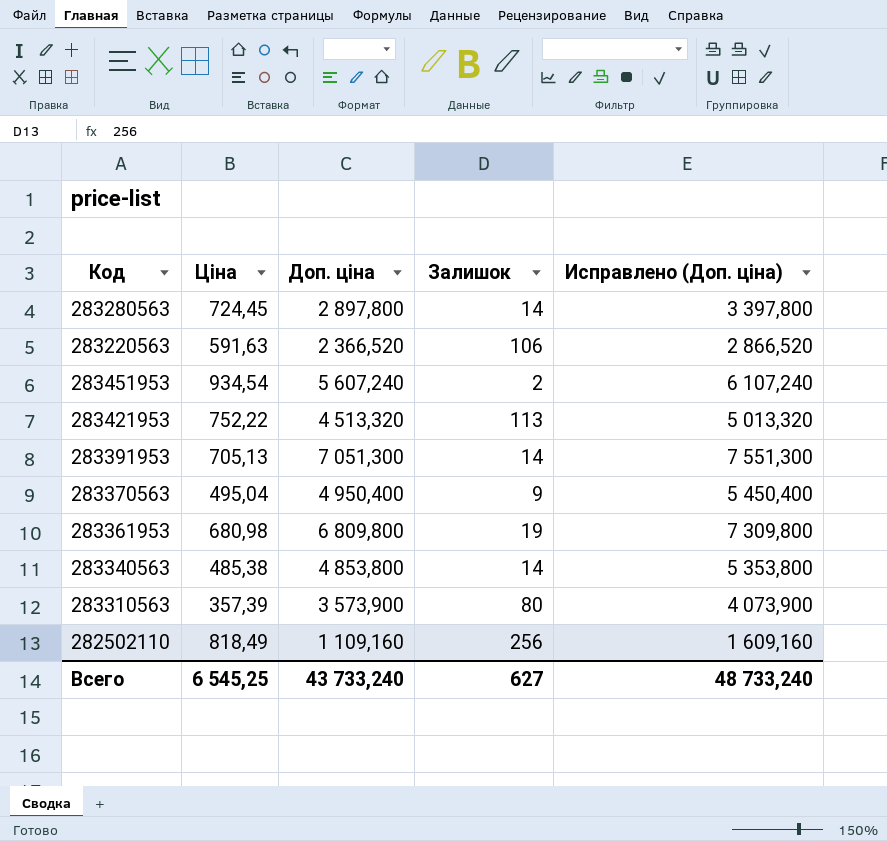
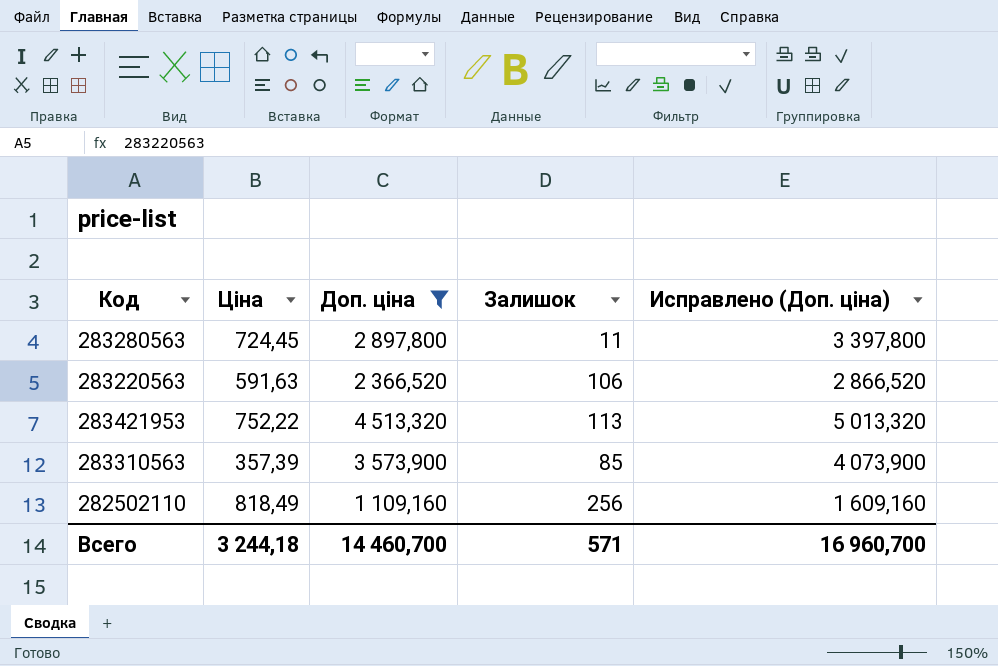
filter: none -> Доп. ціна <= 4 513,320
283280563 | Залишок: 14 -> 11
283310563 | Залишок: 80 -> 85
Всего | Ціна: 6 545,25 -> 3 244,18
Всего | Доп. ціна: 43 733,240 -> 14 460,700
Всего | Залишок: 627 -> 571
Всего | Исправлено (Доп. ціна): 48 733,240 -> 16 960,700

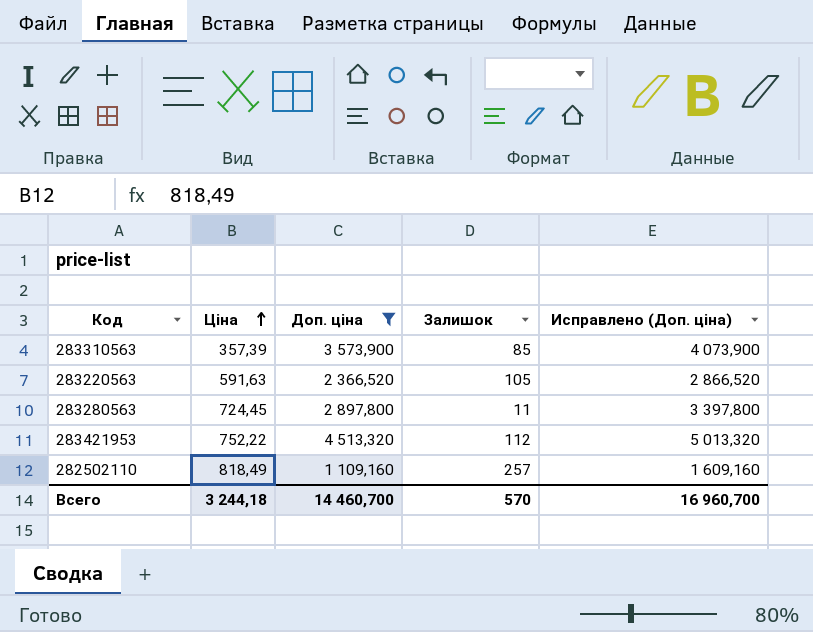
row order: none -> Ціна ascending
283220563 | Залишок: 106 -> 105
283421953 | Залишок: 113 -> 112
282502110 | Залишок: 256 -> 257
Всего | Залишок: 571 -> 570

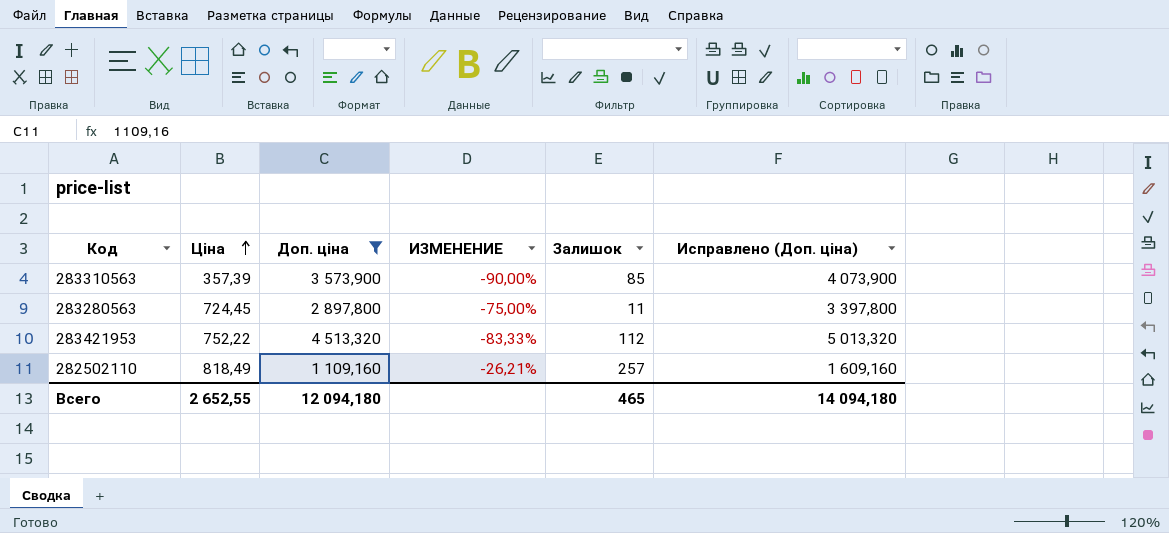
column ИЗМЕНЕНИЕ | formula: none -> ([Ціна] - [Доп. ціна]) / [Доп. ціна]
row 283220563: 591,63 | 2 366,520 | 105 | 2 866,520 -> none
Всего | Ціна: 3 244,18 -> 2 652,55
Всего | Доп. ціна: 14 460,700 -> 12 094,180
Всего | Залишок: 570 -> 465
Всего | Исправлено (Доп. ціна): 16 960,700 -> 14 094,180

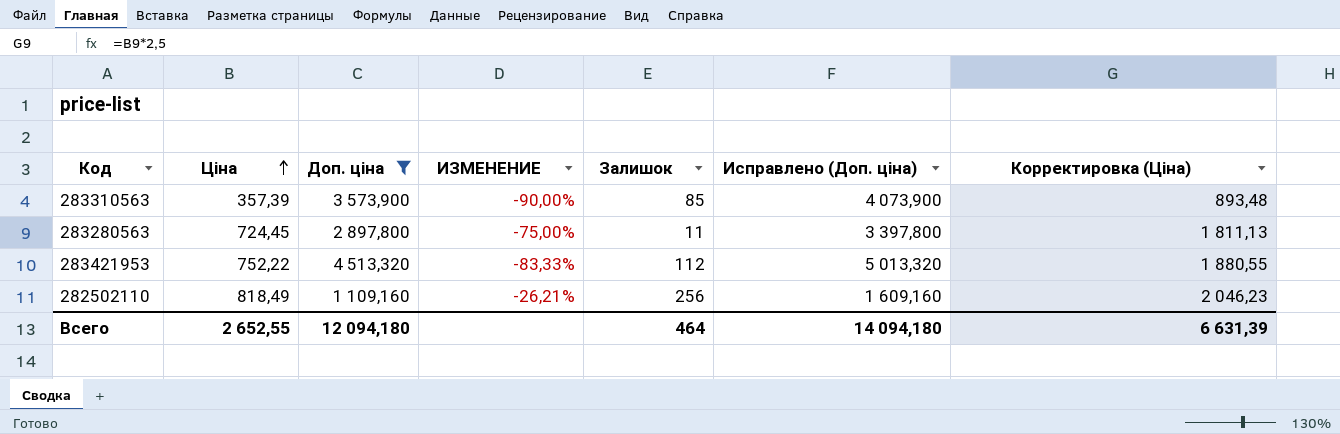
column Корректировка (Ціна) | formula: none -> [Ціна] * 2,5
282502110 | Залишок: 257 -> 256
Всего | Залишок: 465 -> 464

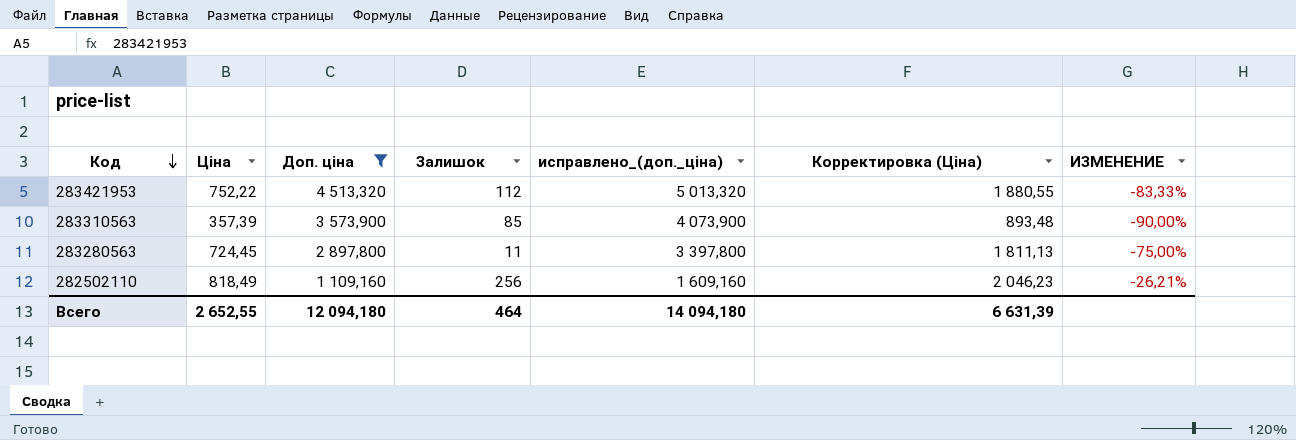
row order: Ціна ascending -> Код descending
column name: Исправлено (Доп. ціна) -> исправлено_(доп._ціна)
column ИЗМЕНЕНИЕ | position: 4 -> 7

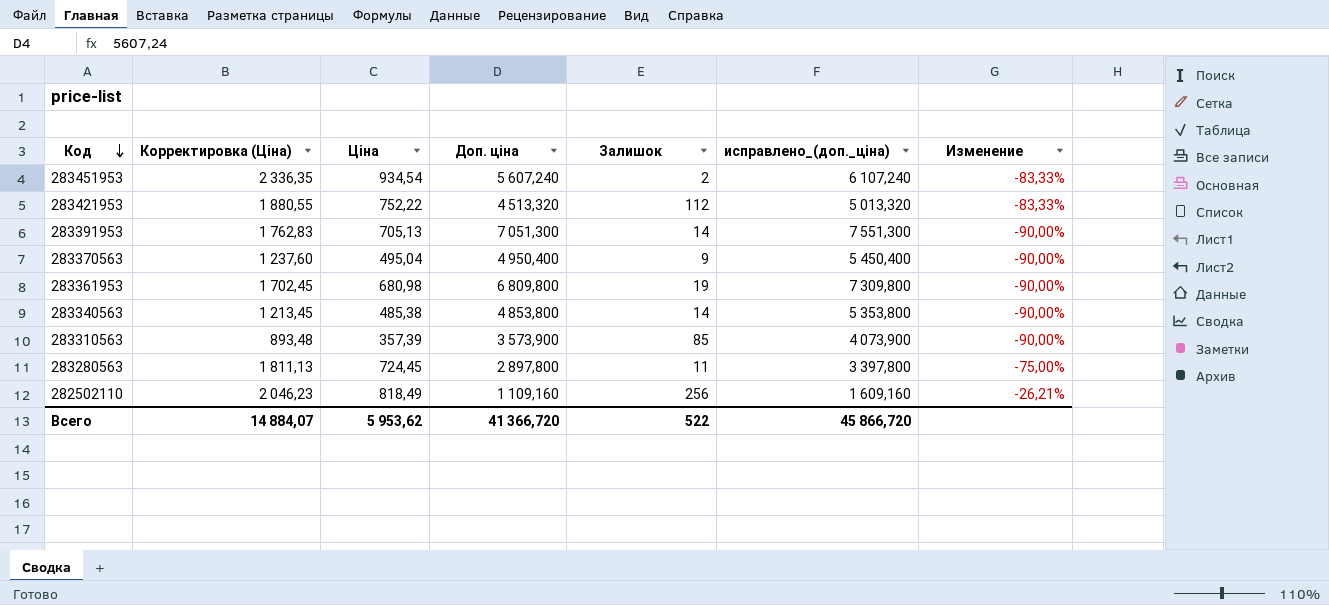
filter: Доп. ціна <= 4 513,320 -> none
column Корректировка (Ціна) | position: 6 -> 2
column name: ИЗМЕНЕНИЕ -> Изменение
Всего | Корректировка (Ціна): 6 631,39 -> 14 884,07
Всего | Ціна: 2 652,55 -> 5 953,62
Всего | Доп. ціна: 12 094,180 -> 41 366,720
Всего | Залишок: 464 -> 522
Всего | исправлено_(доп._ціна): 14 094,180 -> 45 866,720

